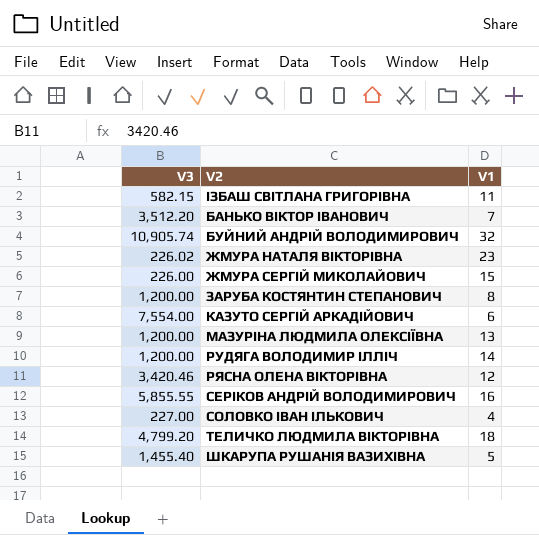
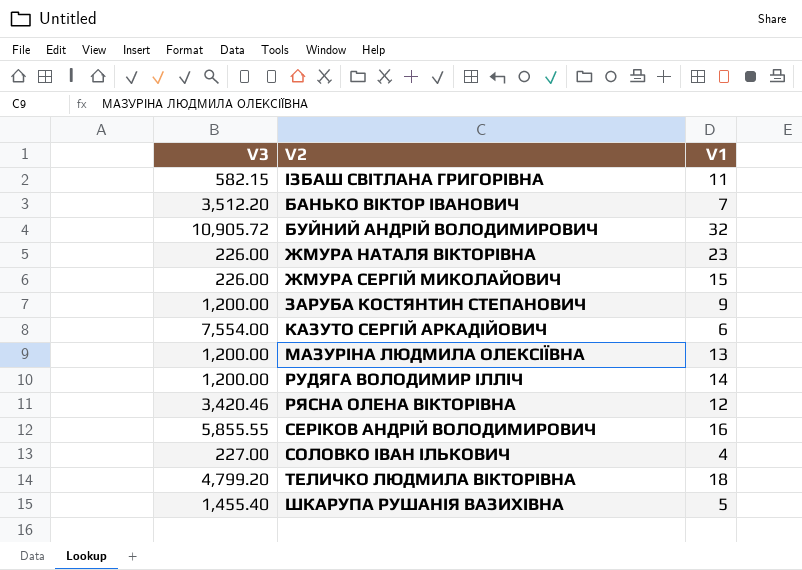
БУЙНИЙ АНДРIЙ ВОЛОДИМИРОВИЧ | V3: 10,905.74 -> 10,905.72
ЖМУРА НАТАЛЯ ВIКТОРIВНА | V3: 226.02 -> 226.00
ЗАРУБА КОСТЯНТИН СТЕПАНОВИЧ | V1: 8 -> 9

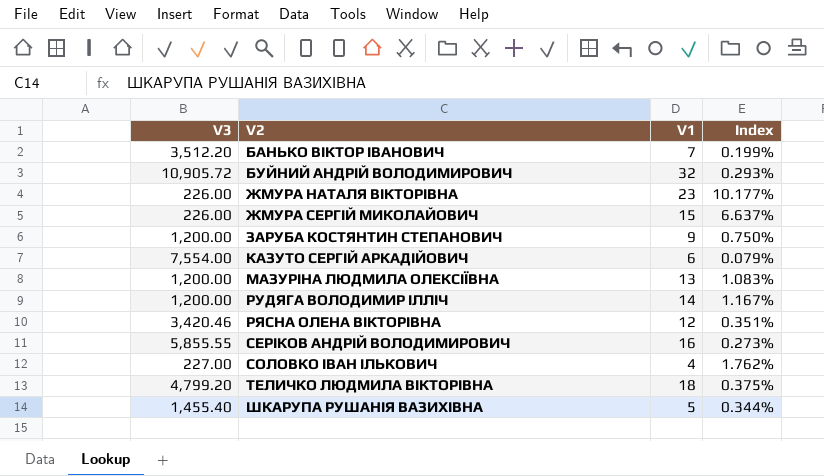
column Index | formula: none -> [V1] / [V3]
row IЗБАШ СВIТЛАНА ГРИГОРIВНА: 582.15 | 11 -> none

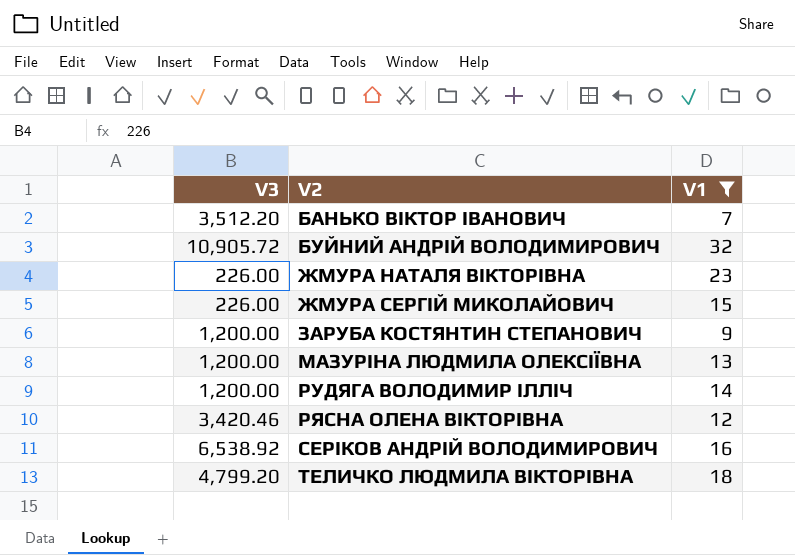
filter: none -> V1 >= 7
column Index | formula: [V1] / [V3] -> none
СЕРIКОВ АНДРIЙ ВОЛОДИМИРОВИЧ | V3: 5,855.55 -> 6,538.92

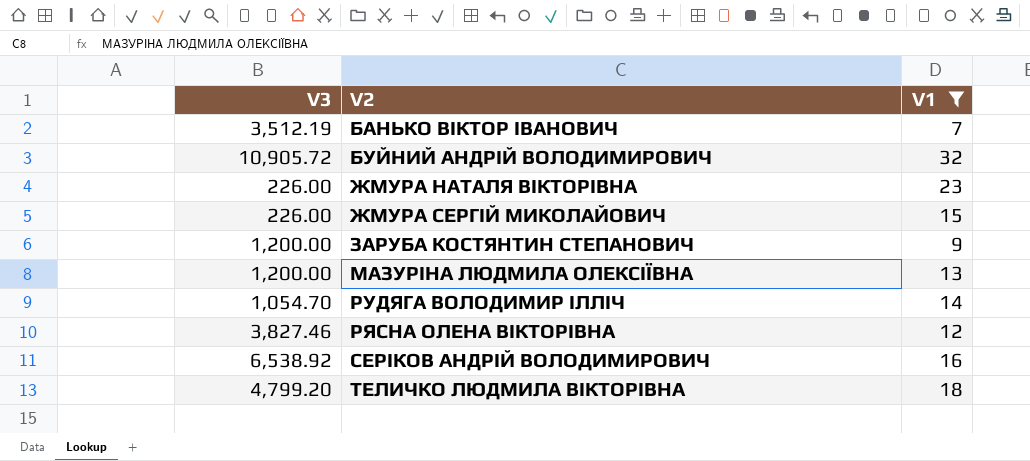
БАНЬКО ВIКТОР IВАНОВИЧ | V3: 3,512.20 -> 3,512.19
РУДЯГА ВОЛОДИМИР IЛЛIЧ | V3: 1,200.00 -> 1,054.70
РЯСНА ОЛЕНА ВIКТОРIВНА | V3: 3,420.46 -> 3,827.46

